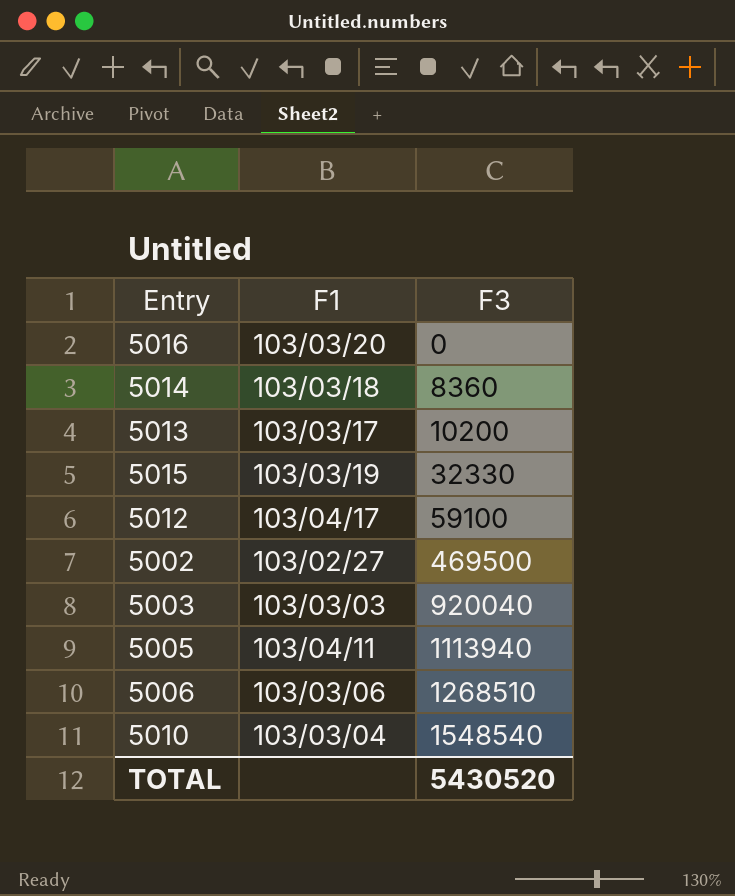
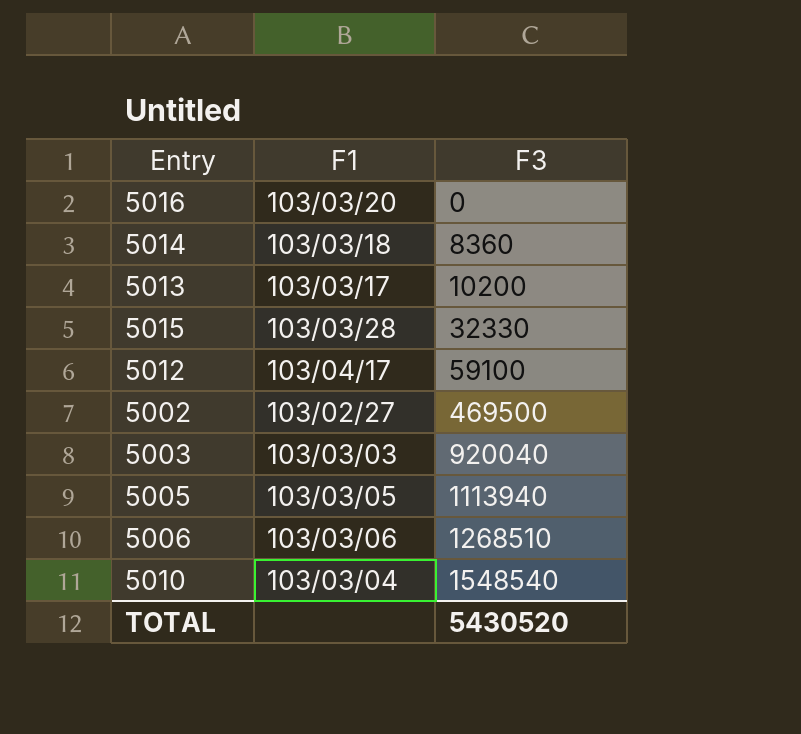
5015 | F1: 103/03/19 -> 103/03/28
5005 | F1: 103/04/11 -> 103/03/05

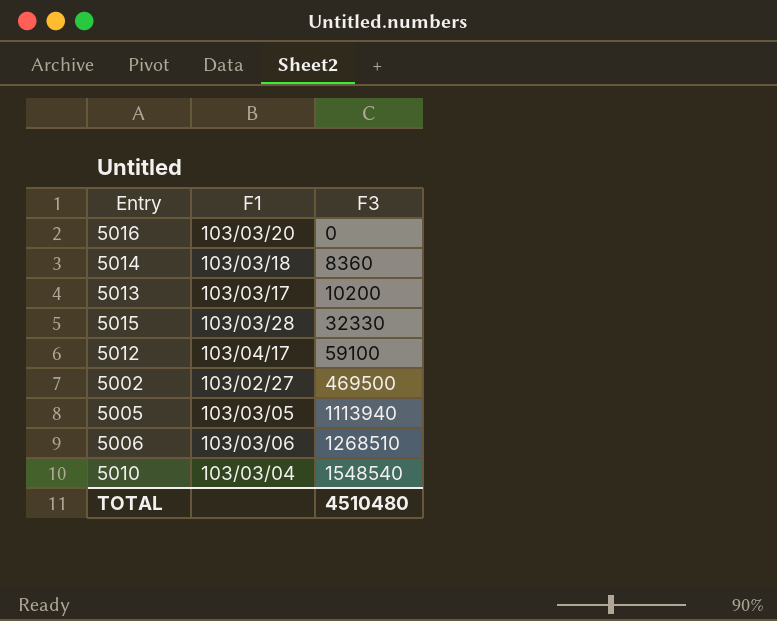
row 5003: 103/03/03 | 920040 -> none
TOTAL | F3: 5430520 -> 4510480

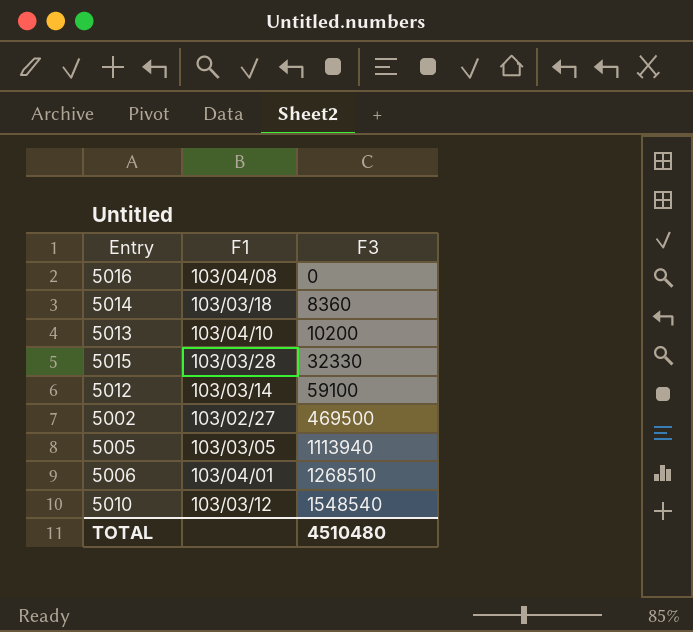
5016 | F1: 103/03/20 -> 103/04/08
5013 | F1: 103/03/17 -> 103/04/10
5012 | F1: 103/04/17 -> 103/03/14
5006 | F1: 103/03/06 -> 103/04/01
5010 | F1: 103/03/04 -> 103/03/12

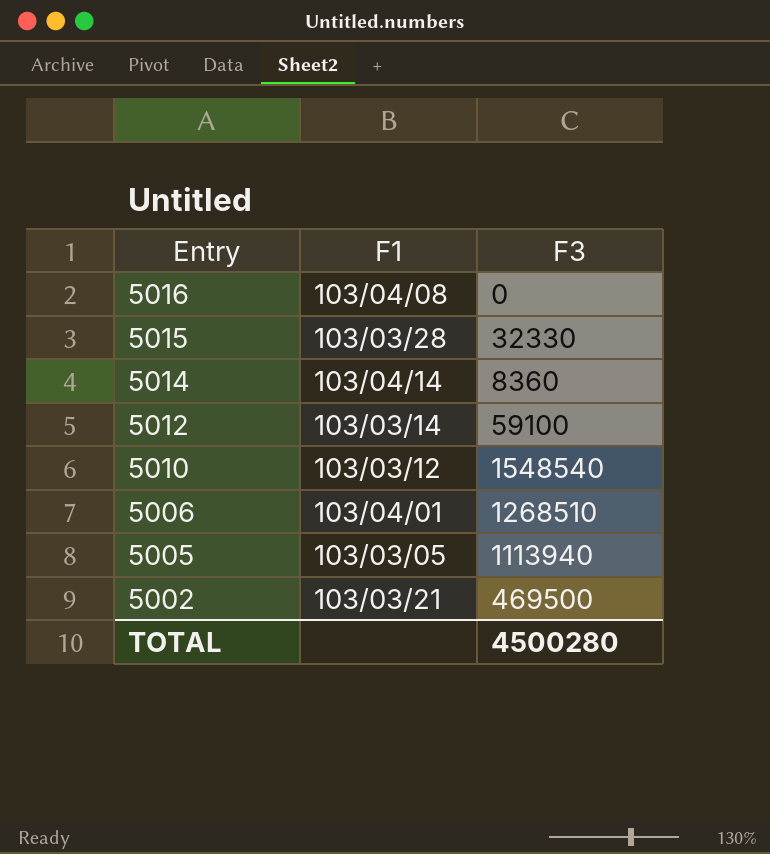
row order: F3 ascending -> Entry descending
row 5013: 103/04/10 | 10200 -> none
5014 | F1: 103/03/18 -> 103/04/14
5002 | F1: 103/02/27 -> 103/03/21
TOTAL | F3: 4510480 -> 4500280

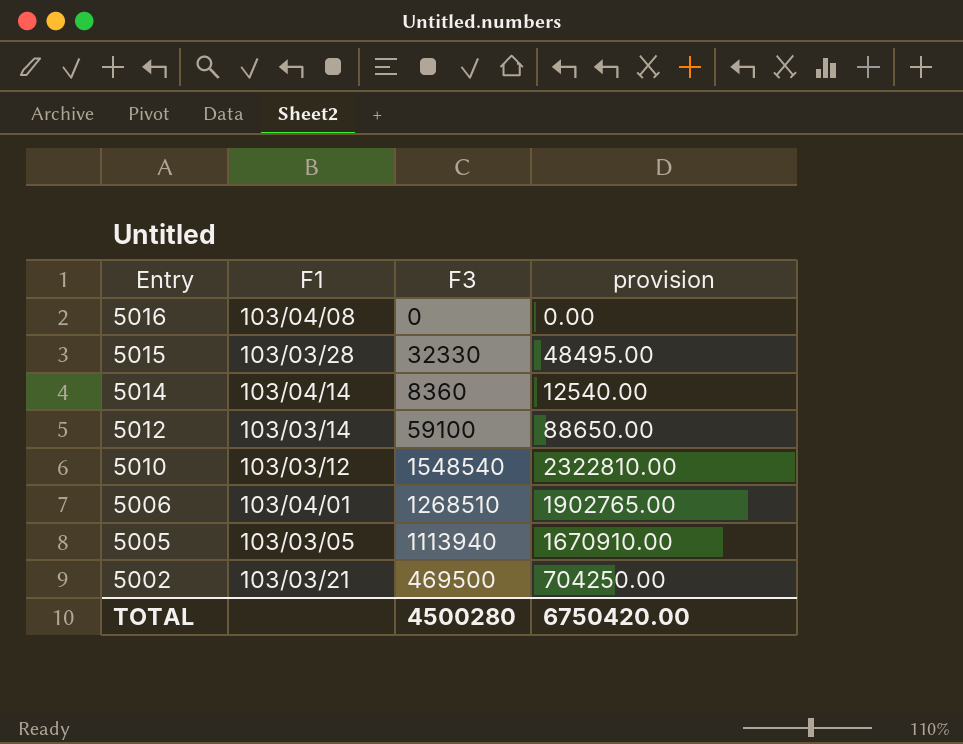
column provision | formula: none -> [F3] * 1.5

